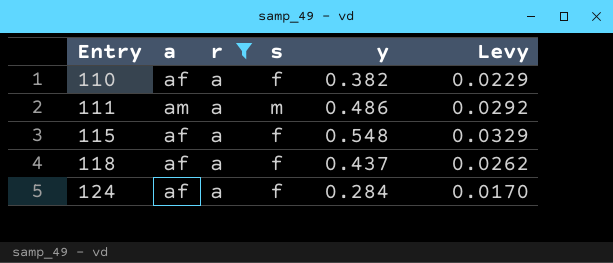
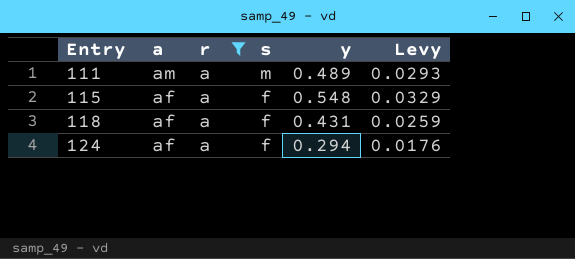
row 110: af | a | f | 0.382 | 0.0229 -> none
111 | y: 0.486 -> 0.489
111 | Levy: 0.0292 -> 0.0293
118 | y: 0.437 -> 0.431
118 | Levy: 0.0262 -> 0.0259
124 | y: 0.284 -> 0.294
124 | Levy: 0.0170 -> 0.0176

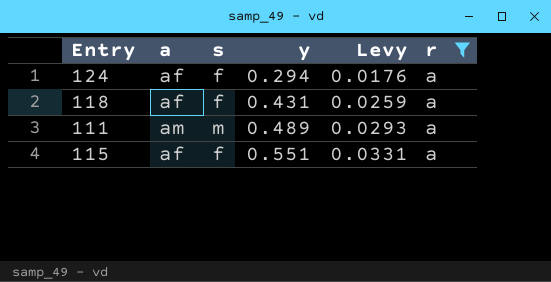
row order: Entry ascending -> y ascending
column r | position: 3 -> 6
115 | y: 0.548 -> 0.551
115 | Levy: 0.0329 -> 0.0331

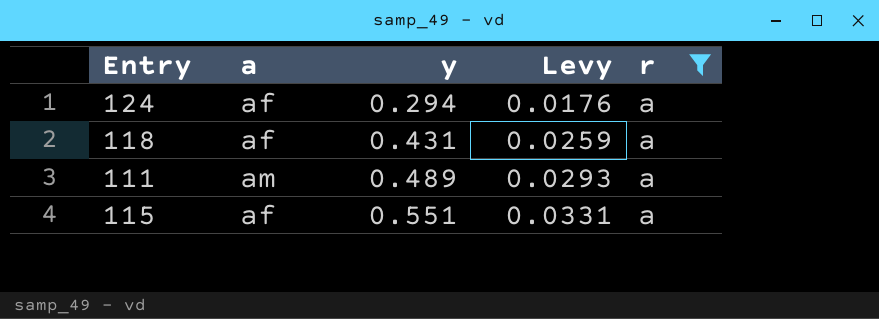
column s | position: 3 -> none

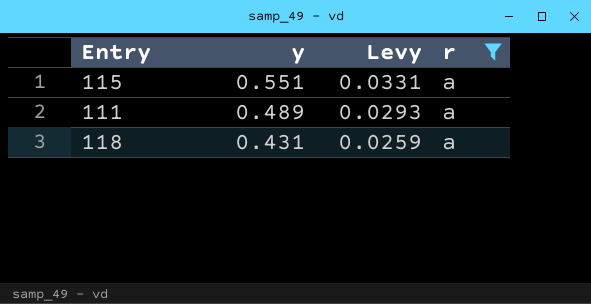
row order: y ascending -> y descending
column a | position: 2 -> none
row 124: af | 0.294 | 0.0176 | a -> none

